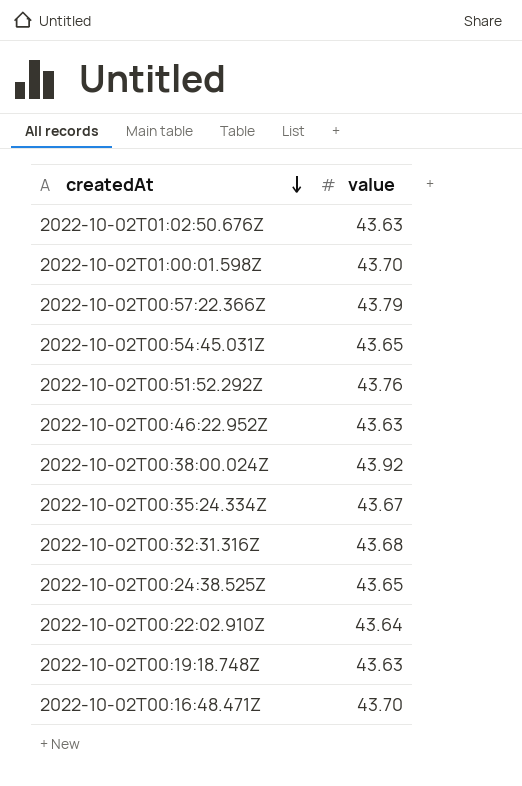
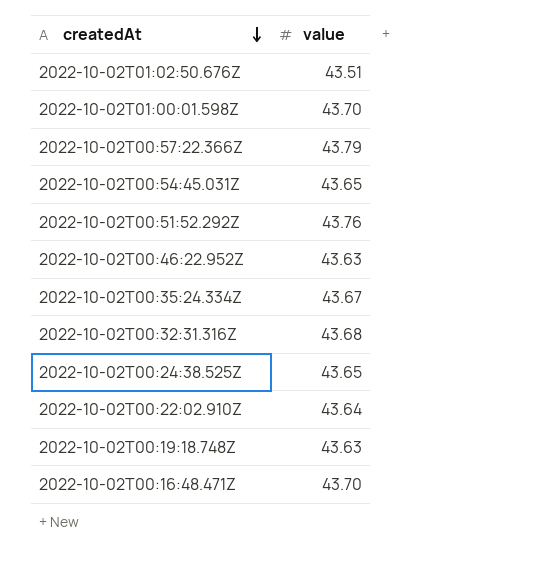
row 2022-10-02T00:38:00.024Z: 43.92 -> none
2022-10-02T01:02:50.676Z | value: 43.63 -> 43.51

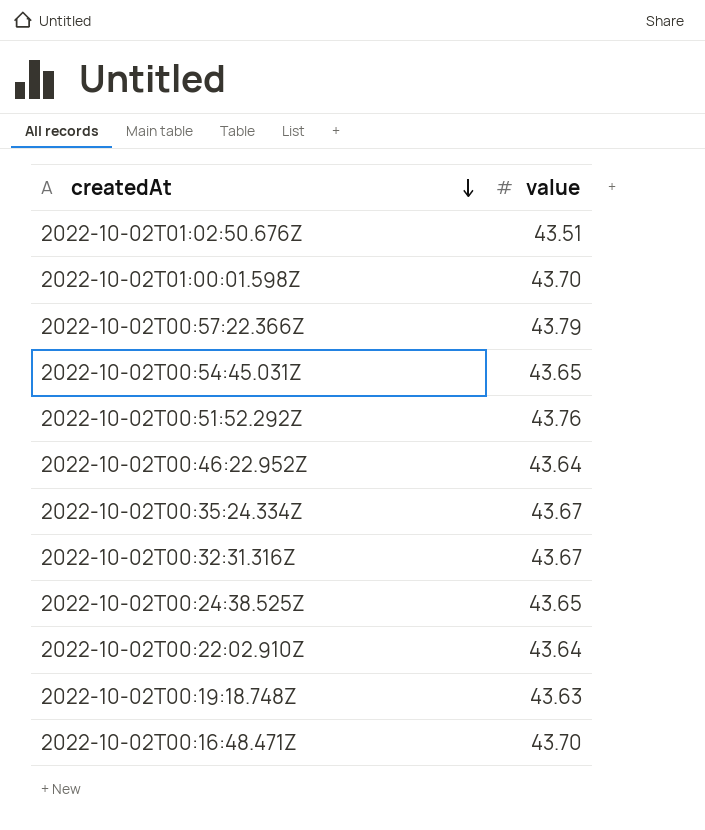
2022-10-02T00:46:22.952Z | value: 43.63 -> 43.64
2022-10-02T00:32:31.316Z | value: 43.68 -> 43.67

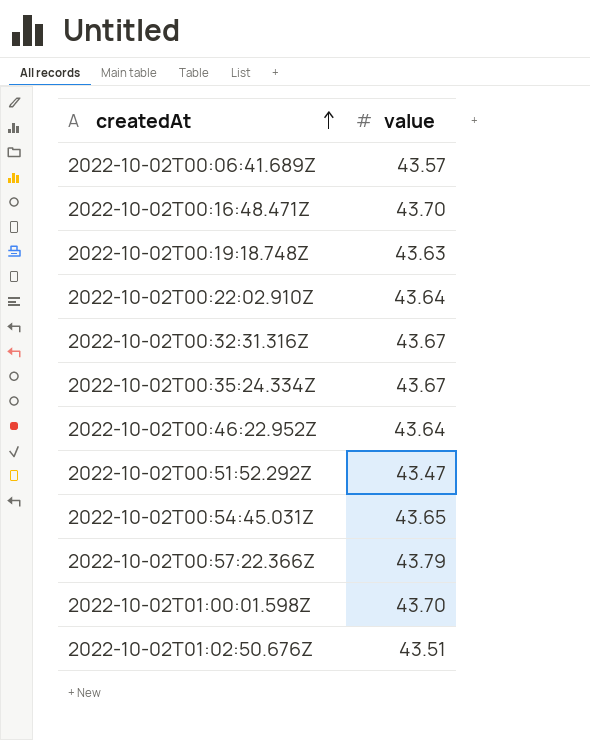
row order: createdAt descending -> createdAt ascending
row 2022-10-02T00:24:38.525Z: 43.65 -> none
row 2022-10-02T00:06:41.689Z: none -> 43.57
2022-10-02T00:51:52.292Z | value: 43.76 -> 43.47

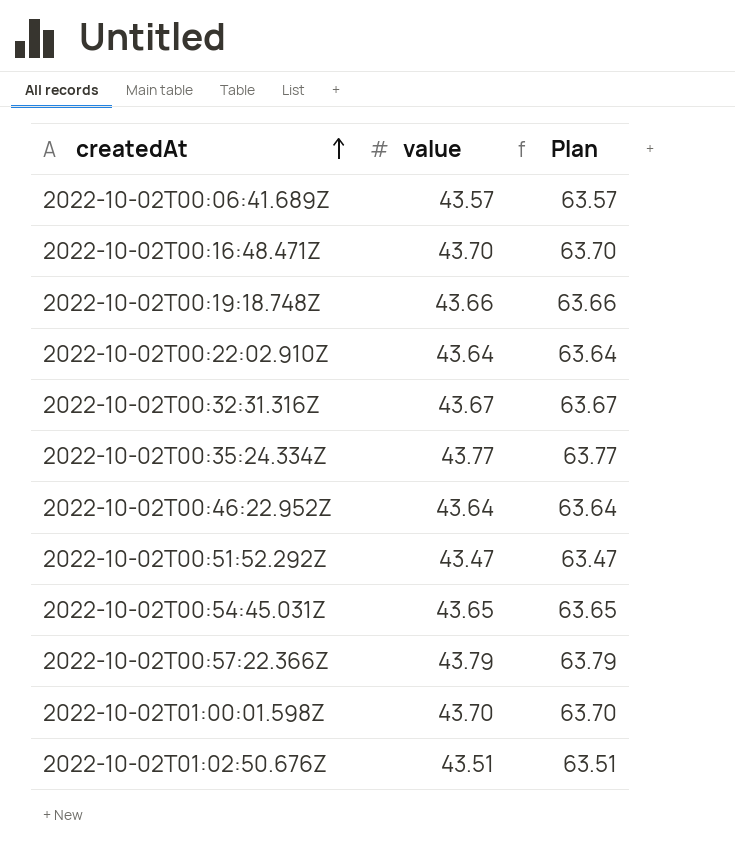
column Plan | formula: none -> [value] + 20
2022-10-02T00:19:18.748Z | value: 43.63 -> 43.66
2022-10-02T00:35:24.334Z | value: 43.67 -> 43.77

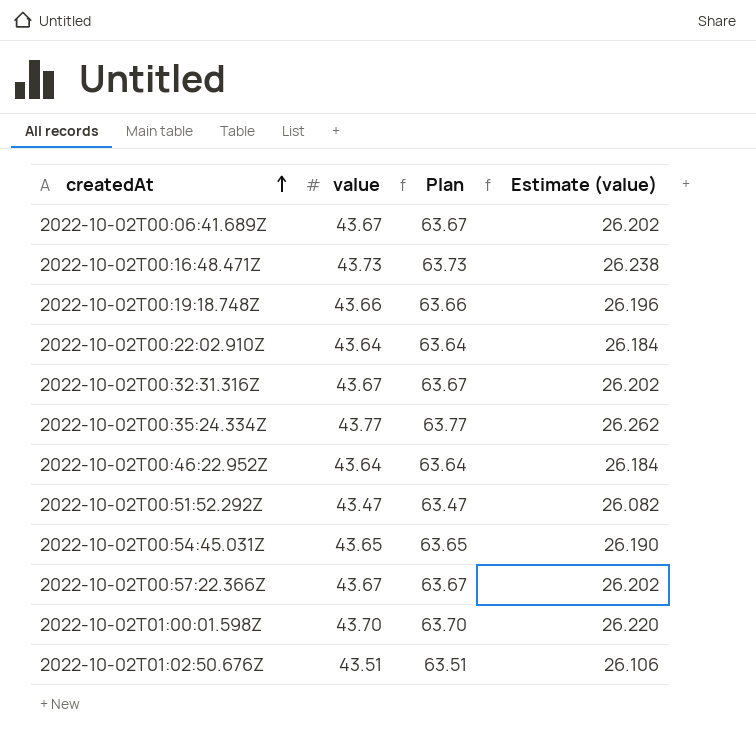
column Estimate (value) | formula: none -> [value] * 0.6
2022-10-02T00:06:41.689Z | value: 43.57 -> 43.67
2022-10-02T00:06:41.689Z | Plan: 63.57 -> 63.67
2022-10-02T00:16:48.471Z | value: 43.70 -> 43.73
2022-10-02T00:16:48.471Z | Plan: 63.70 -> 63.73
2022-10-02T00:57:22.366Z | value: 43.79 -> 43.67
2022-10-02T00:57:22.366Z | Plan: 63.79 -> 63.67

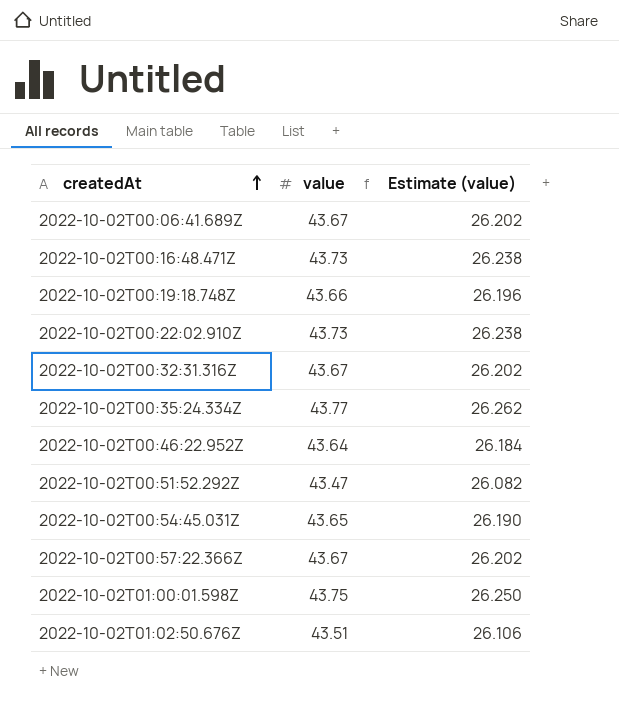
column Plan | formula: [value] + 20 -> none
2022-10-02T00:22:02.910Z | value: 43.64 -> 43.73
2022-10-02T00:22:02.910Z | Estimate (value): 26.184 -> 26.238
2022-10-02T01:00:01.598Z | value: 43.70 -> 43.75
2022-10-02T01:00:01.598Z | Estimate (value): 26.220 -> 26.250

